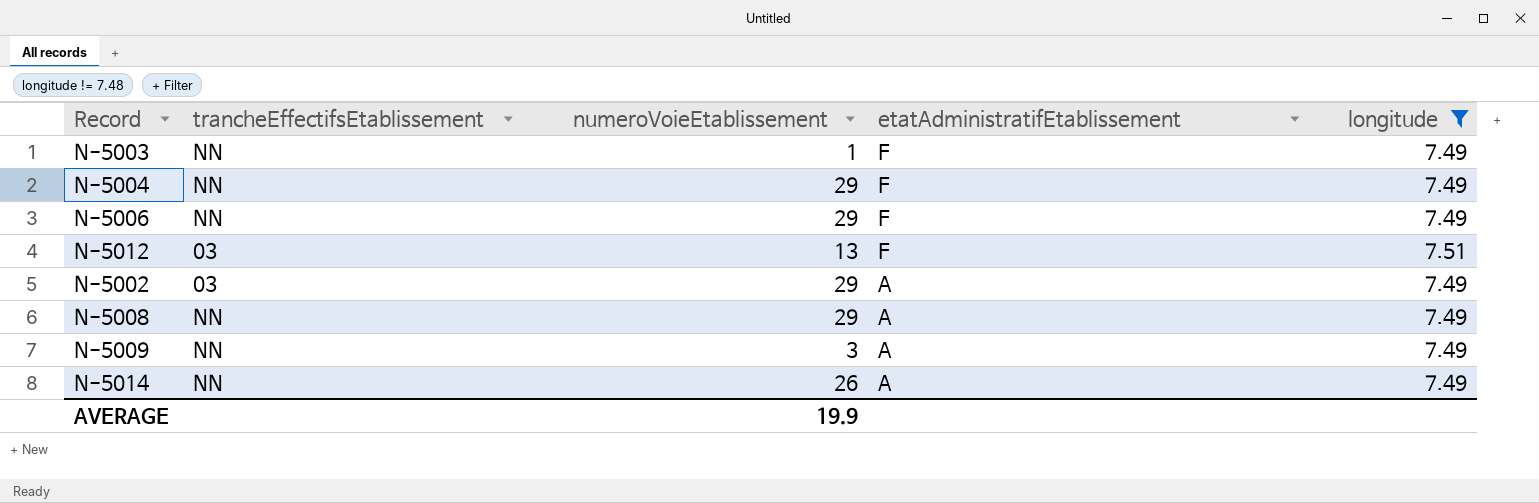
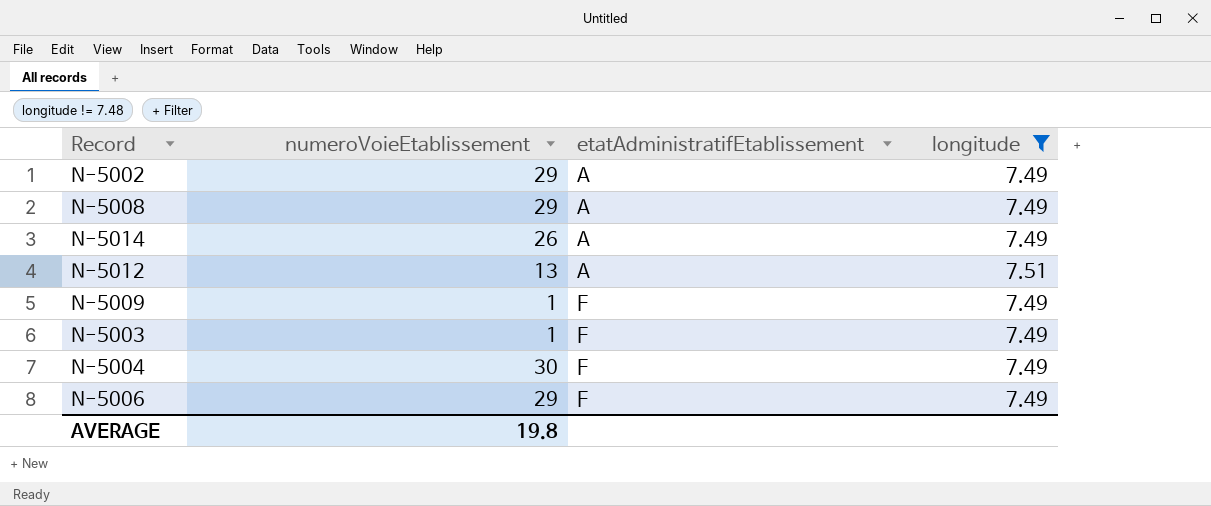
row order: etatAdministratifEtablissement descending -> etatAdministratifEtablissement ascending
column trancheEffectifsEtablissement | position: 2 -> none
N-5012 | etatAdministratifEtablissement: F -> A
N-5009 | numeroVoieEtablissement: 3 -> 1
N-5009 | etatAdministratifEtablissement: A -> F
N-5004 | numeroVoieEtablissement: 29 -> 30
AVERAGE | numeroVoieEtablissement: 19.9 -> 19.8

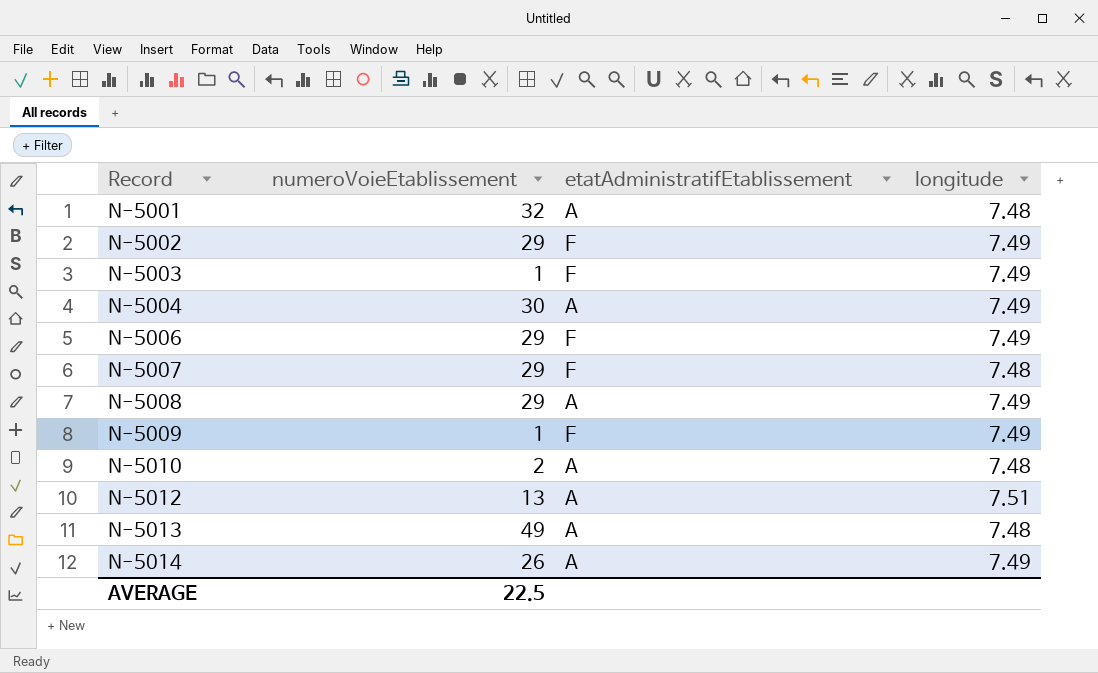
filter: longitude != 7.48 -> none
row order: etatAdministratifEtablissement ascending -> Record ascending
N-5002 | etatAdministratifEtablissement: A -> F
N-5004 | etatAdministratifEtablissement: F -> A
AVERAGE | numeroVoieEtablissement: 19.8 -> 22.5

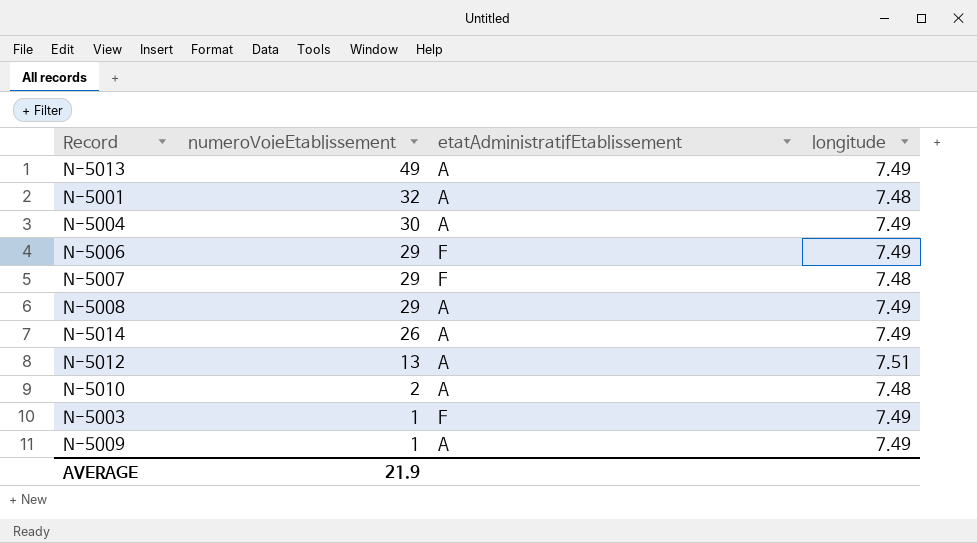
row order: Record ascending -> numeroVoieEtablissement descending
row N-5002: 29 | F | 7.49 -> none
N-5013 | longitude: 7.48 -> 7.49
N-5009 | etatAdministratifEtablissement: F -> A
AVERAGE | numeroVoieEtablissement: 22.5 -> 21.9

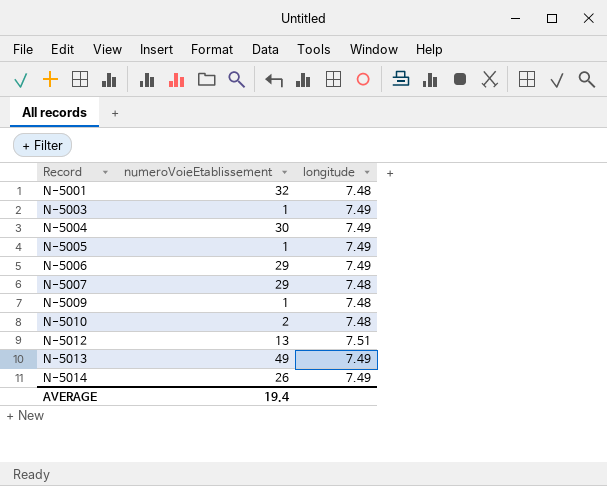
row order: numeroVoieEtablissement descending -> Record ascending
column etatAdministratifEtablissement | position: 3 -> none
row N-5008: 29 | A | 7.49 -> none
row N-5005: none -> 1 | 7.49
N-5009 | longitude: 7.49 -> 7.48
AVERAGE | numeroVoieEtablissement: 21.9 -> 19.4

